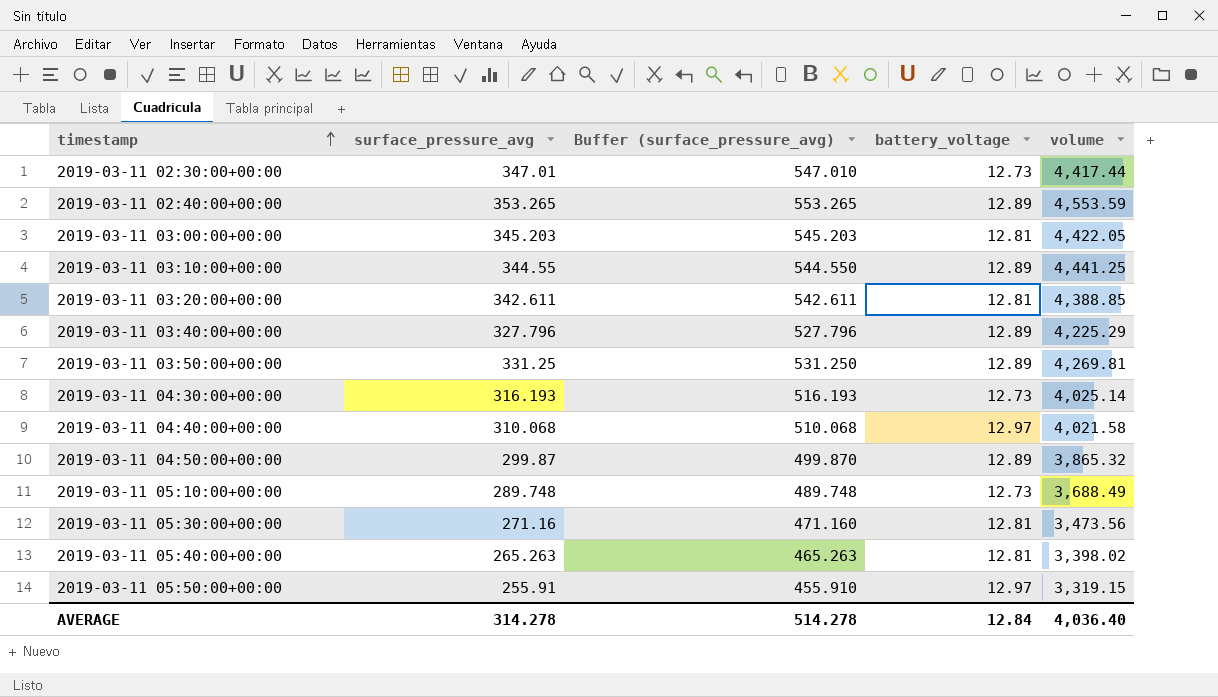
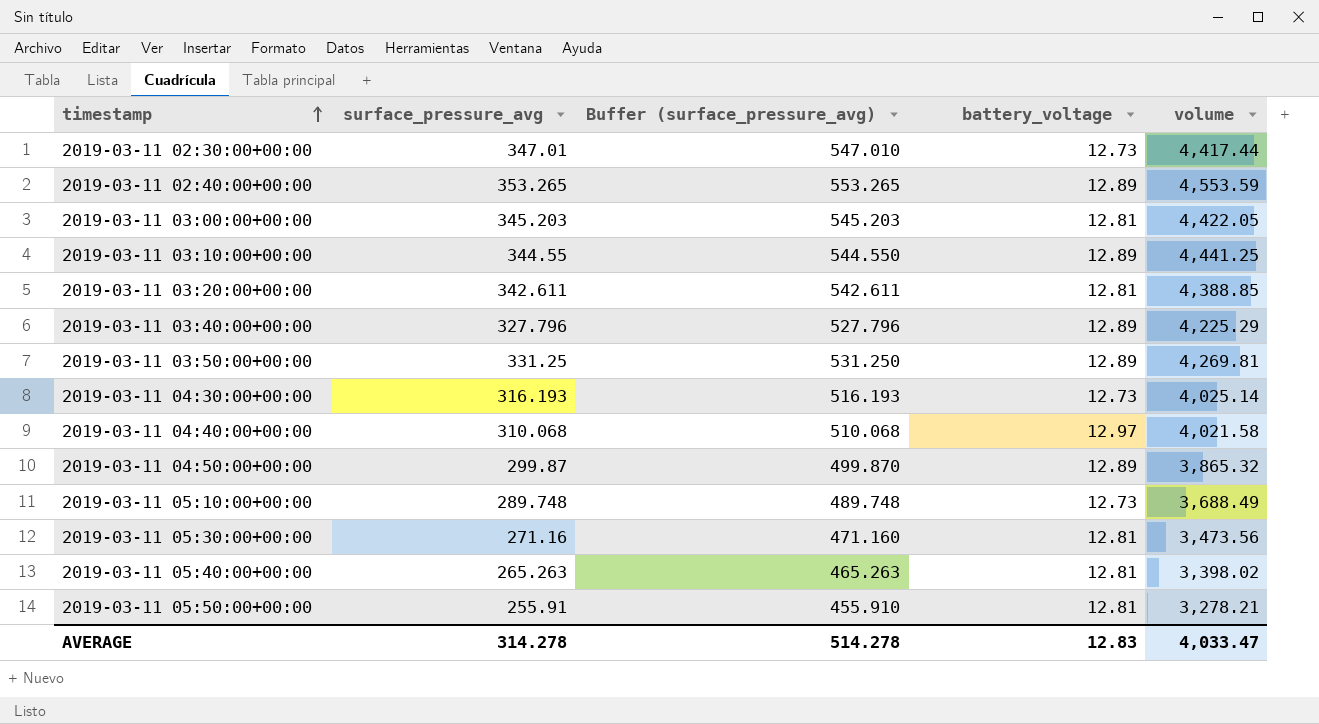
2019-03-11 05:50:00+00:00 | battery_voltage: 12.97 -> 12.81
2019-03-11 05:50:00+00:00 | volume: 3,319.15 -> 3,278.21
AVERAGE | battery_voltage: 12.84 -> 12.83
AVERAGE | volume: 4,036.40 -> 4,033.47

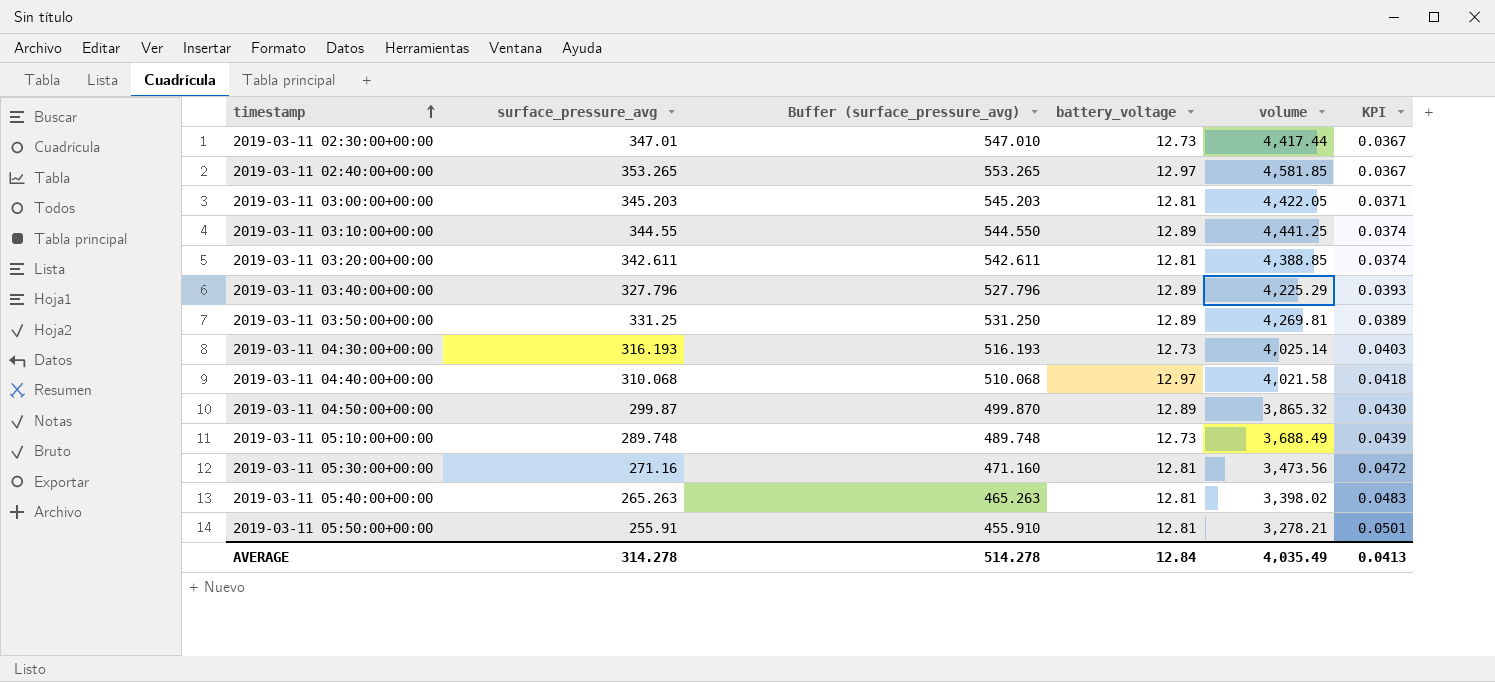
column KPI | formula: none -> [battery_voltage] / [surface_pressure_avg]
2019-03-11 02:40:00+00:00 | battery_voltage: 12.89 -> 12.97
2019-03-11 02:40:00+00:00 | volume: 4,553.59 -> 4,581.85
AVERAGE | battery_voltage: 12.83 -> 12.84
AVERAGE | volume: 4,033.47 -> 4,035.49

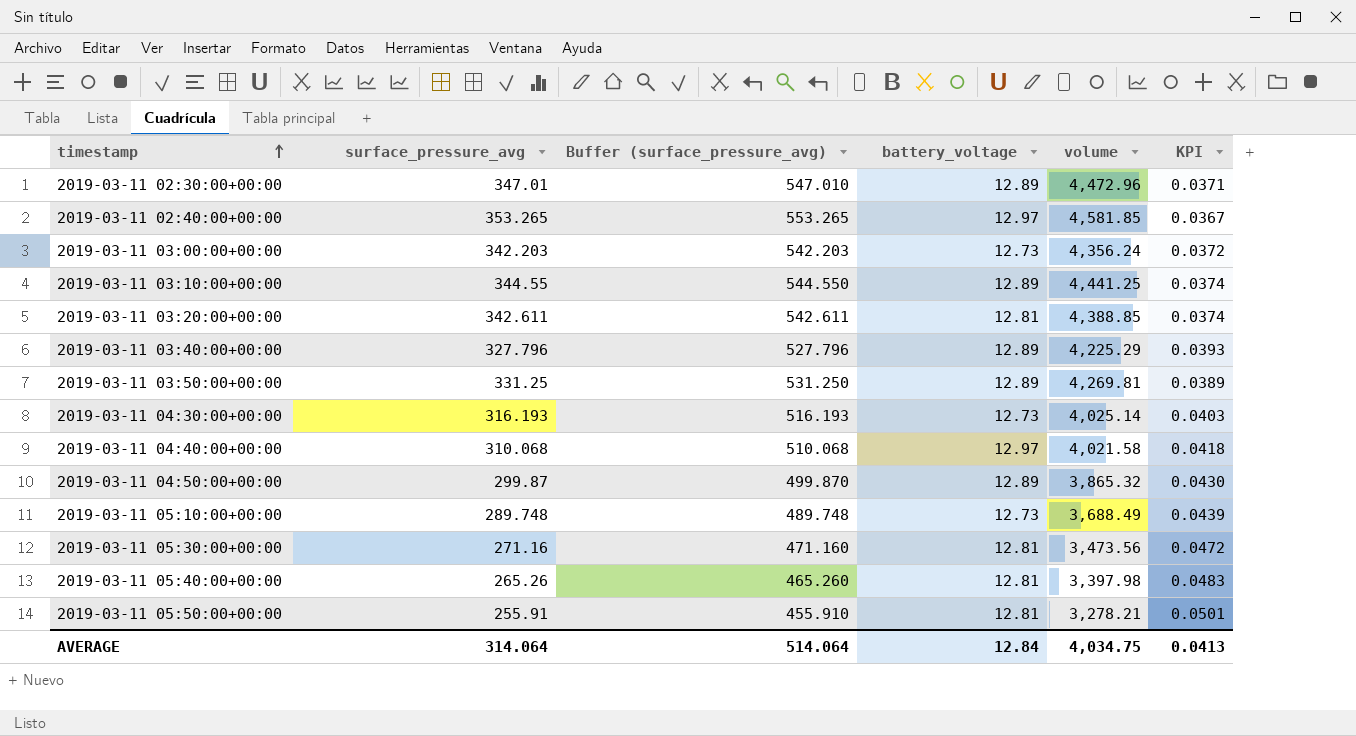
2019-03-11 02:30:00+00:00 | battery_voltage: 12.73 -> 12.89
2019-03-11 02:30:00+00:00 | volume: 4,417.44 -> 4,472.96
2019-03-11 02:30:00+00:00 | KPI: 0.0367 -> 0.0371
2019-03-11 03:00:00+00:00 | surface_pressure_avg: 345.203 -> 342.203
2019-03-11 03:00:00+00:00 | Buffer (surface_pressure_avg): 545.203 -> 542.203
2019-03-11 03:00:00+00:00 | battery_voltage: 12.81 -> 12.73
2019-03-11 03:00:00+00:00 | volume: 4,422.05 -> 4,356.24
2019-03-11 03:00:00+00:00 | KPI: 0.0371 -> 0.0372
2019-03-11 05:40:00+00:00 | surface_pressure_avg: 265.263 -> 265.26
2019-03-11 05:40:00+00:00 | Buffer (surface_pressure_avg): 465.263 -> 465.260
2019-03-11 05:40:00+00:00 | volume: 3,398.02 -> 3,397.98
AVERAGE | surface_pressure_avg: 314.278 -> 314.064
AVERAGE | Buffer (surface_pressure_avg): 514.278 -> 514.064
AVERAGE | volume: 4,035.49 -> 4,034.75

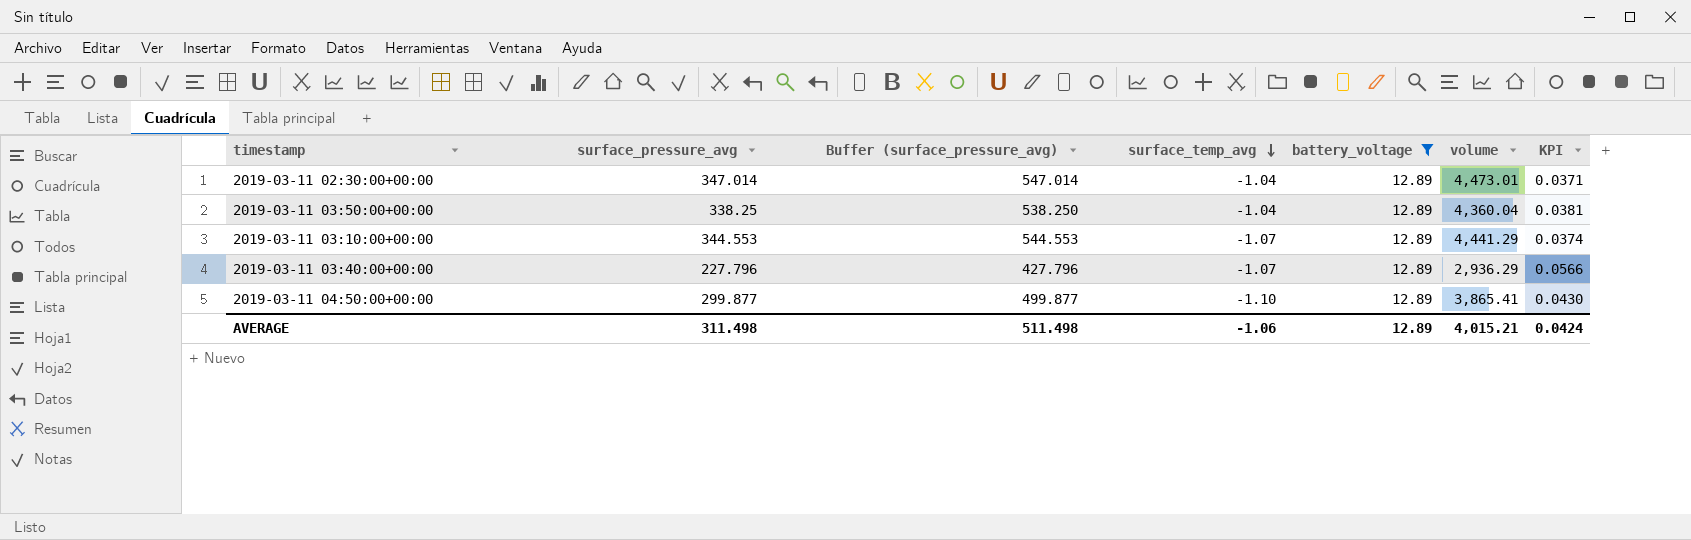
filter: none -> battery_voltage = 12.89
row order: timestamp ascending -> surface_temp_avg descending
column surface_temp_avg | position: none -> 4
2019-03-11 02:30:00+00:00 | surface_pressure_avg: 347.01 -> 347.014
2019-03-11 02:30:00+00:00 | Buffer (surface_pressure_avg): 547.010 -> 547.014
2019-03-11 02:30:00+00:00 | volume: 4,472.96 -> 4,473.01
2019-03-11 03:50:00+00:00 | surface_pressure_avg: 331.25 -> 338.25
2019-03-11 03:50:00+00:00 | Buffer (surface_pressure_avg): 531.250 -> 538.250
2019-03-11 03:50:00+00:00 | volume: 4,269.81 -> 4,360.04
2019-03-11 03:50:00+00:00 | KPI: 0.0389 -> 0.0381
2019-03-11 03:10:00+00:00 | surface_pressure_avg: 344.55 -> 344.553
2019-03-11 03:10:00+00:00 | Buffer (surface_pressure_avg): 544.550 -> 544.553
2019-03-11 03:10:00+00:00 | volume: 4,441.25 -> 4,441.29
2019-03-11 03:40:00+00:00 | surface_pressure_avg: 327.796 -> 227.796
2019-03-11 03:40:00+00:00 | Buffer (surface_pressure_avg): 527.796 -> 427.796
2019-03-11 03:40:00+00:00 | volume: 4,225.29 -> 2,936.29
2019-03-11 03:40:00+00:00 | KPI: 0.0393 -> 0.0566
2019-03-11 04:50:00+00:00 | surface_pressure_avg: 299.87 -> 299.877
2019-03-11 04:50:00+00:00 | Buffer (surface_pressure_avg): 499.870 -> 499.877
2019-03-11 04:50:00+00:00 | volume: 3,865.32 -> 3,865.41
AVERAGE | surface_pressure_avg: 314.064 -> 311.498
AVERAGE | Buffer (surface_pressure_avg): 514.064 -> 511.498
AVERAGE | battery_voltage: 12.84 -> 12.89
AVERAGE | volume: 4,034.75 -> 4,015.21
AVERAGE | KPI: 0.0413 -> 0.0424

